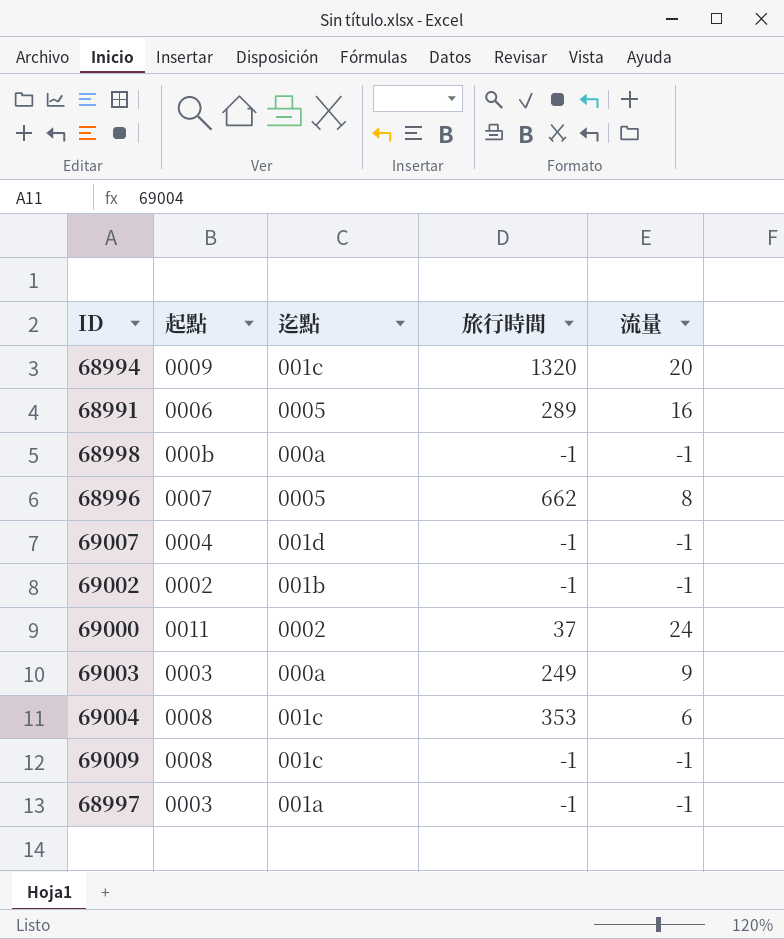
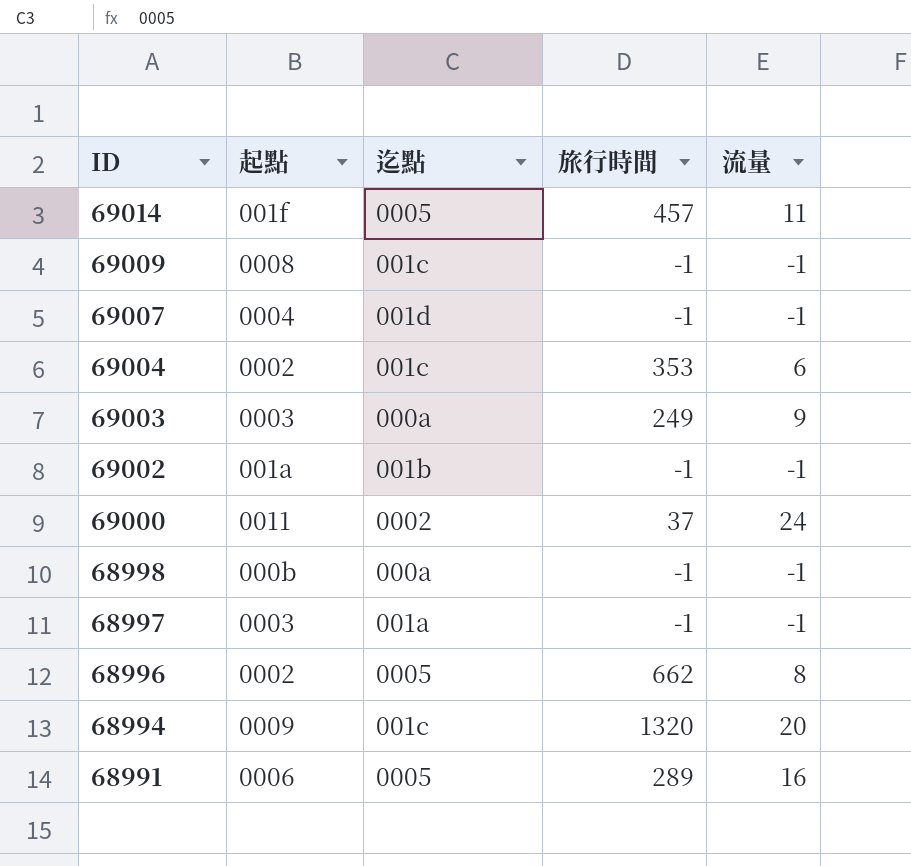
row order: none -> ID descending
row 69014: none -> 001f | 0005 | 457 | 11
69004 | 起點: 0008 -> 0002
69002 | 起點: 0002 -> 001a
68996 | 起點: 0007 -> 0002

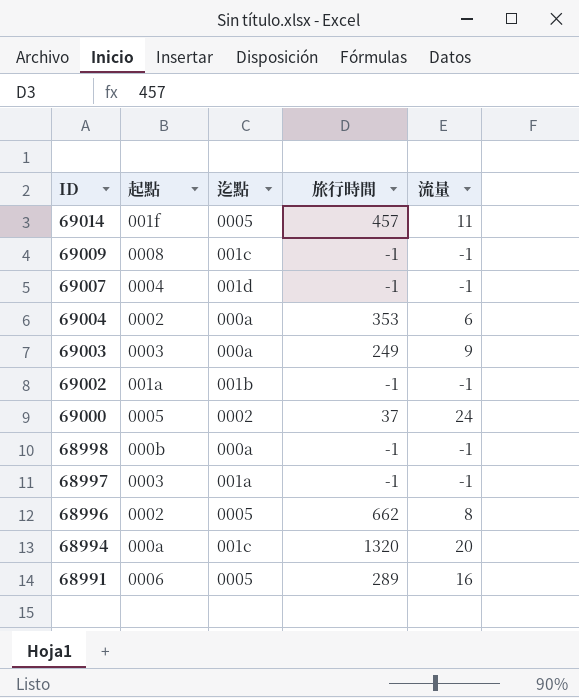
69004 | 迄點: 001c -> 000a
69000 | 起點: 0011 -> 0005
68994 | 起點: 0009 -> 000a

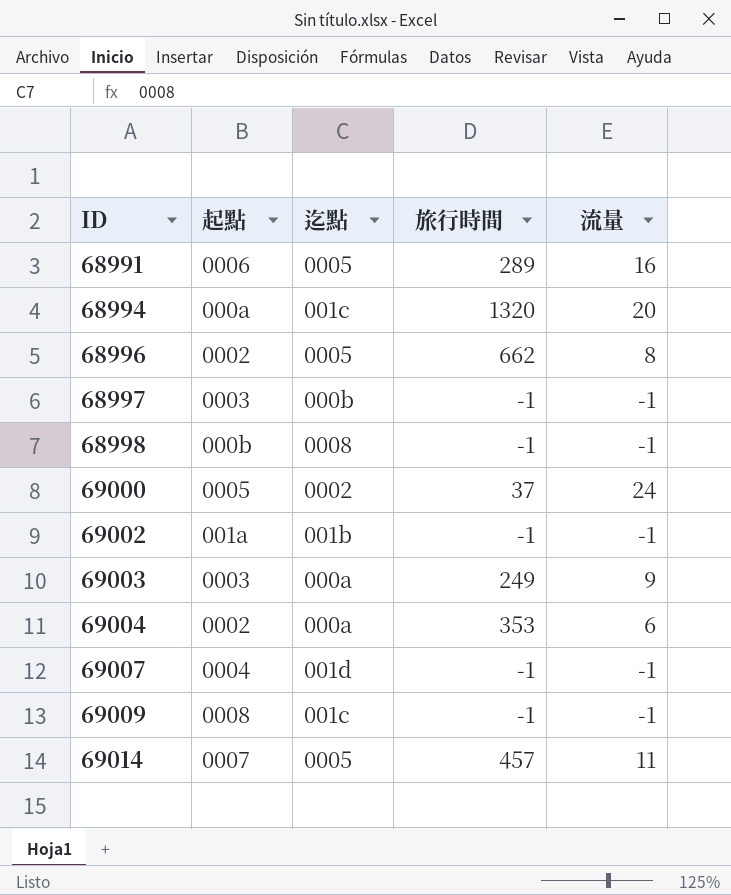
row order: ID descending -> ID ascending
68997 | 迄點: 001a -> 000b
68998 | 迄點: 000a -> 0008
69014 | 起點: 001f -> 0007

